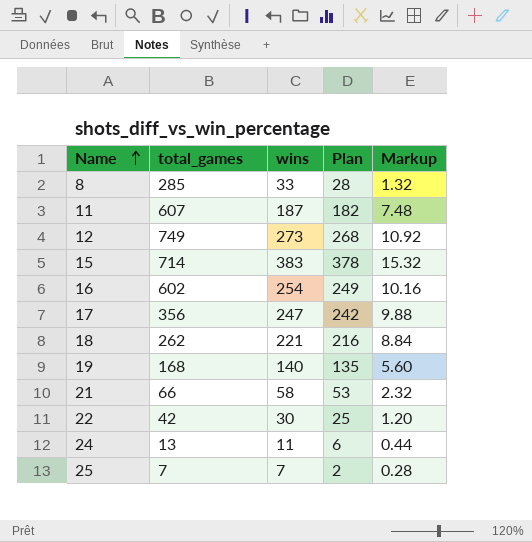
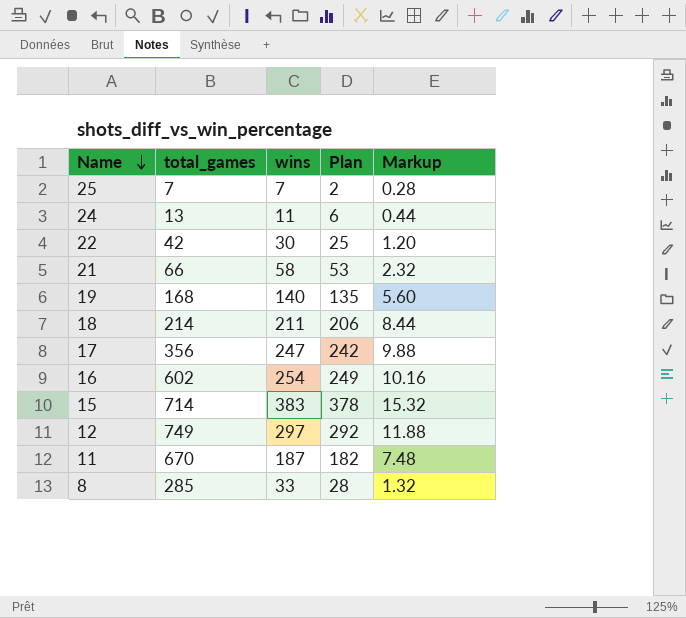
row order: Name ascending -> Name descending
18 | total_games: 262 -> 214
18 | wins: 221 -> 211
18 | Plan: 216 -> 206
18 | Markup: 8.84 -> 8.44
12 | wins: 273 -> 297
12 | Plan: 268 -> 292
12 | Markup: 10.92 -> 11.88
11 | total_games: 607 -> 670

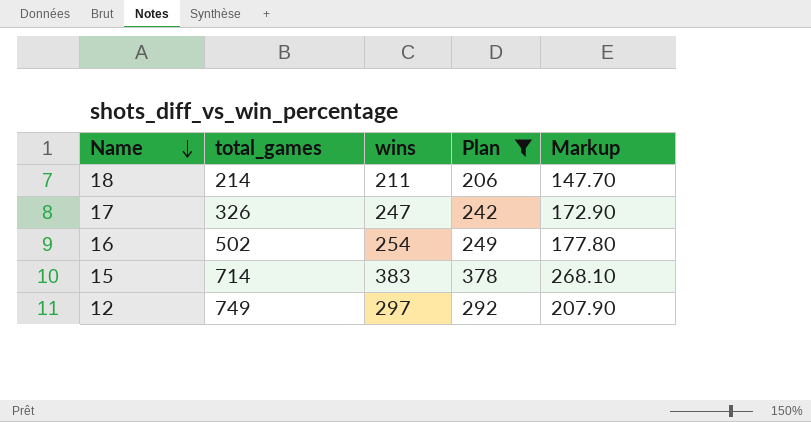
filter: none -> Plan >= 206
column Markup | formula: [wins] * 0.04 -> [wins] * 0.7
17 | total_games: 356 -> 326
16 | total_games: 602 -> 502

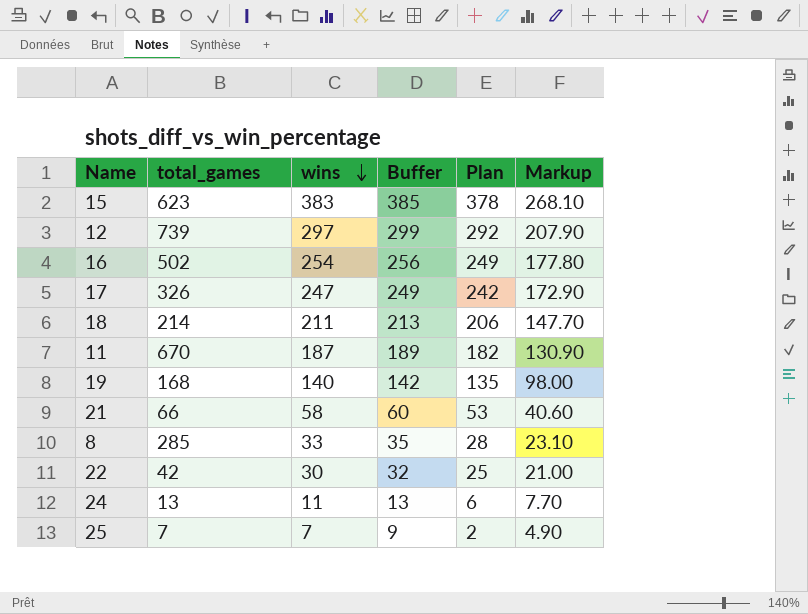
filter: Plan >= 206 -> none
row order: Name descending -> wins descending
column Buffer | formula: none -> [wins] + 2
15 | total_games: 714 -> 623
12 | total_games: 749 -> 739

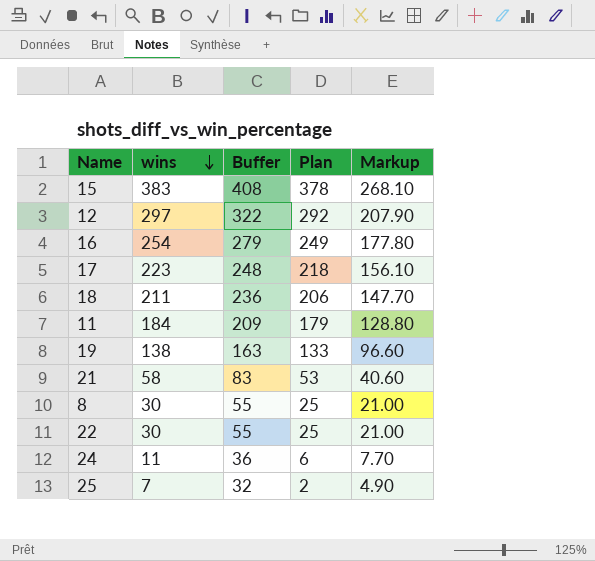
column total_games | position: 2 -> none
column Buffer | formula: [wins] + 2 -> [wins] + 25
17 | wins: 247 -> 223
17 | Plan: 242 -> 218
17 | Markup: 172.90 -> 156.10
11 | wins: 187 -> 184
11 | Plan: 182 -> 179
11 | Markup: 130.90 -> 128.80
19 | wins: 140 -> 138
19 | Plan: 135 -> 133
19 | Markup: 98.00 -> 96.60
8 | wins: 33 -> 30
8 | Plan: 28 -> 25
8 | Markup: 23.10 -> 21.00

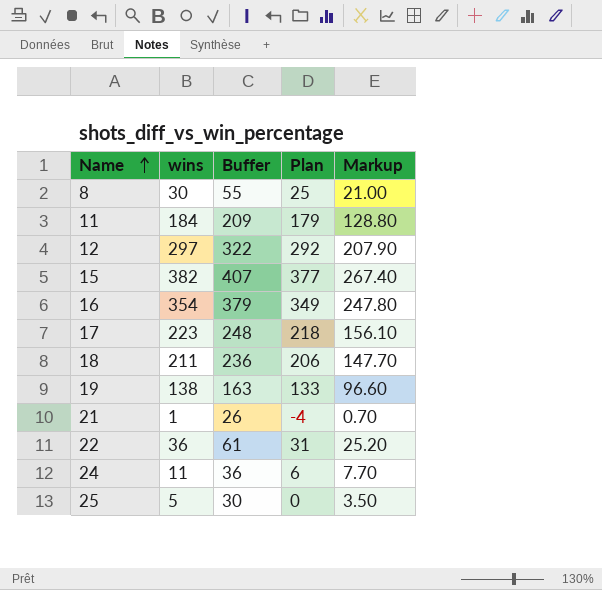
row order: wins descending -> Name ascending
15 | wins: 383 -> 382
15 | Buffer: 408 -> 407
15 | Plan: 378 -> 377
15 | Markup: 268.10 -> 267.40
16 | wins: 254 -> 354
16 | Buffer: 279 -> 379
16 | Plan: 249 -> 349
16 | Markup: 177.80 -> 247.80
21 | wins: 58 -> 1
21 | Buffer: 83 -> 26
21 | Plan: 53 -> -4
21 | Markup: 40.60 -> 0.70
22 | wins: 30 -> 36
22 | Buffer: 55 -> 61
22 | Plan: 25 -> 31
22 | Markup: 21.00 -> 25.20
25 | wins: 7 -> 5
25 | Buffer: 32 -> 30
25 | Plan: 2 -> 0
25 | Markup: 4.90 -> 3.50

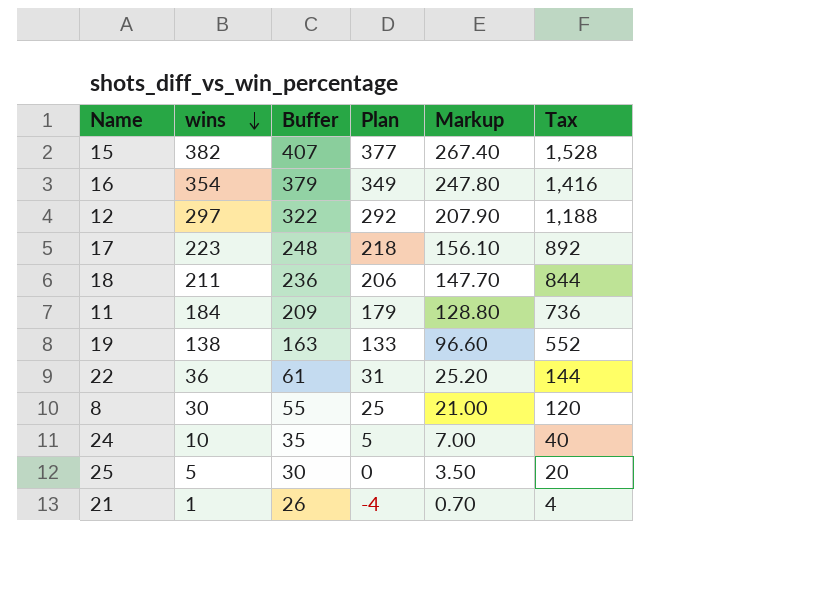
row order: Name ascending -> wins descending
column Tax | formula: none -> [wins] * 4
24 | wins: 11 -> 10
24 | Buffer: 36 -> 35
24 | Plan: 6 -> 5
24 | Markup: 7.70 -> 7.00

